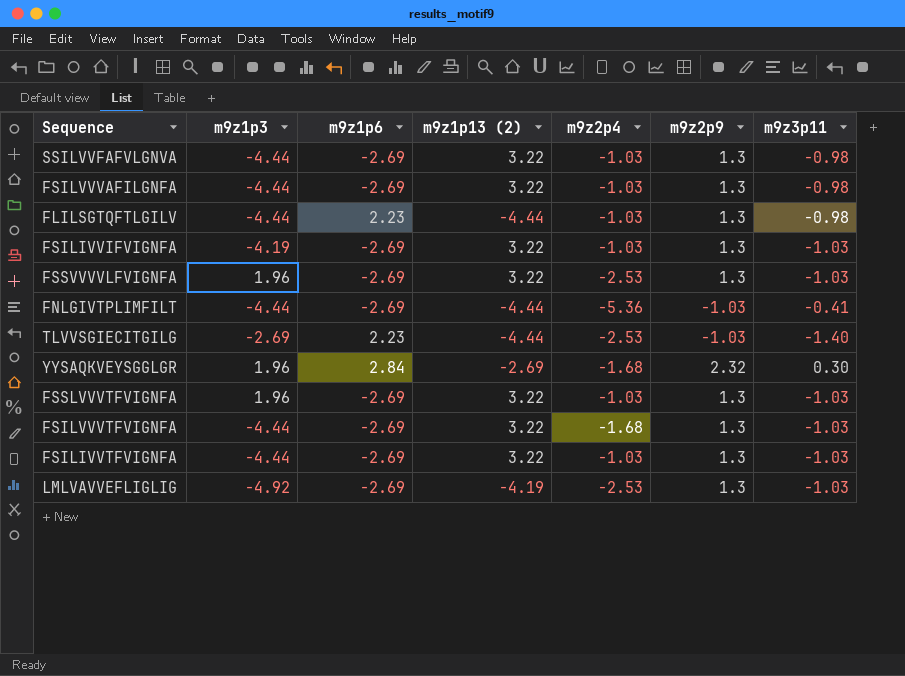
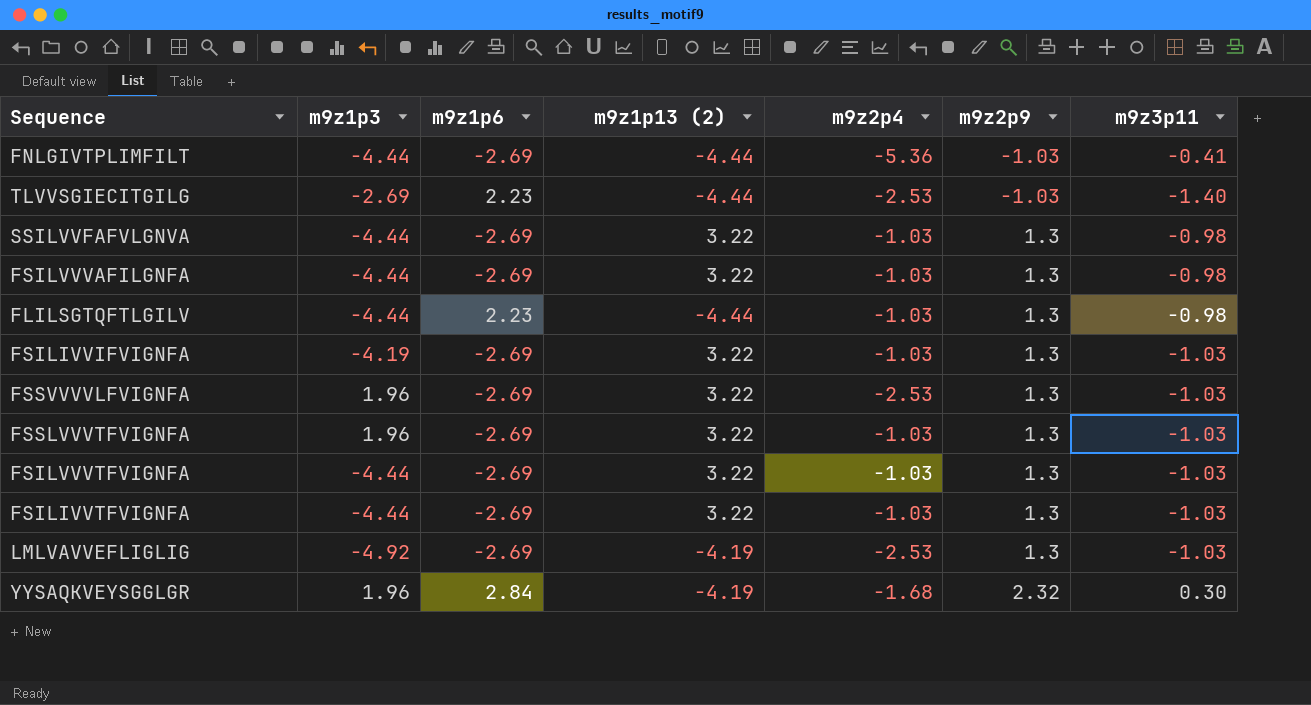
row order: none -> m9z2p9 ascending
FSILVVVTFVIGNFA | m9z2p4: -1.68 -> -1.03
YYSAQKVEYSGGLGR | m9z1p13 (2): -2.69 -> -4.19

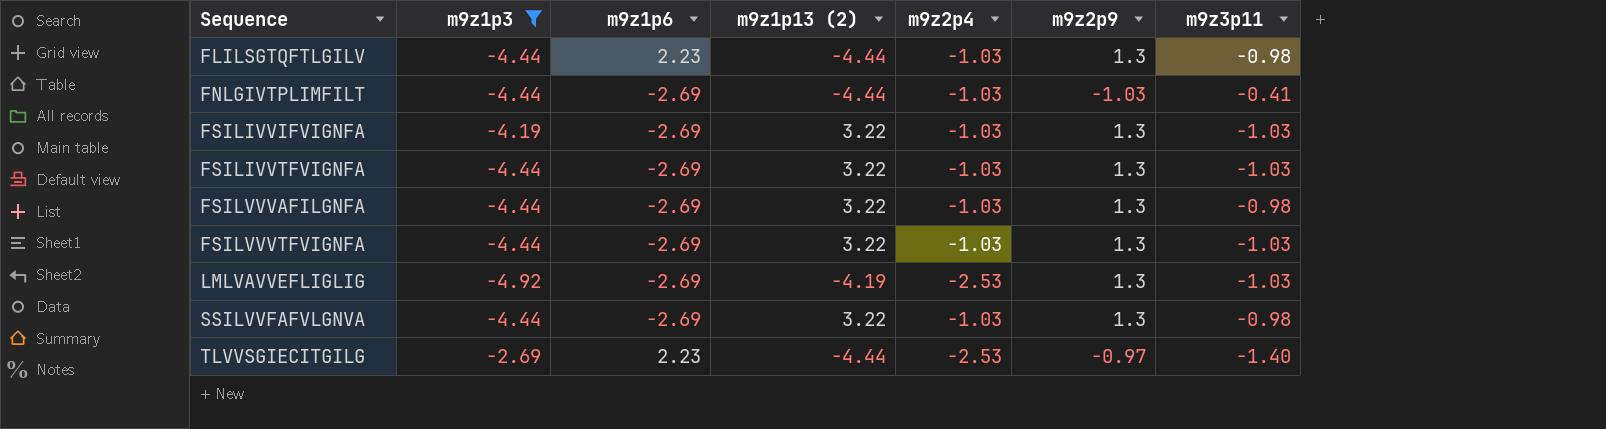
filter: none -> m9z1p3 != 1.96
row order: m9z2p9 ascending -> Sequence ascending
FNLGIVTPLIMFILT | m9z2p4: -5.36 -> -1.03
TLVVSGIECITGILG | m9z2p9: -1.03 -> -0.97

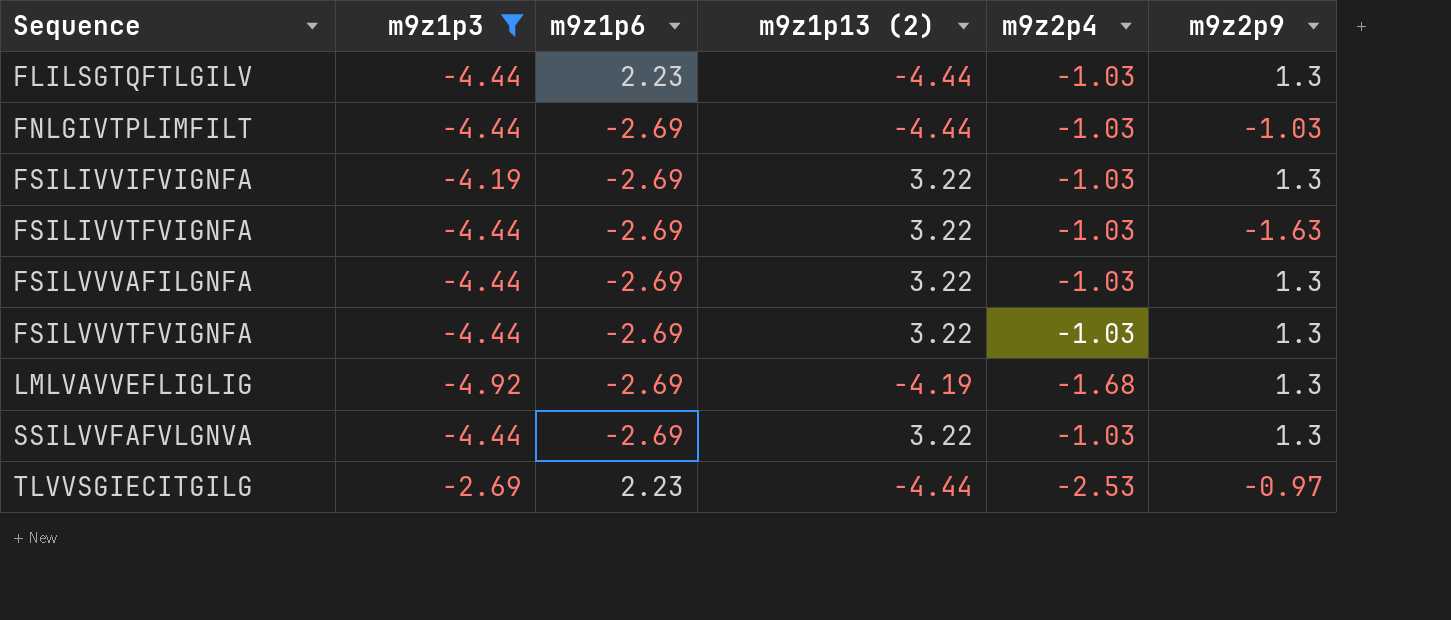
column m9z3p11 | position: 7 -> none
FSILIVVTFVIGNFA | m9z2p9: 1.3 -> -1.63
LMLVAVVEFLIGLIG | m9z2p4: -2.53 -> -1.68

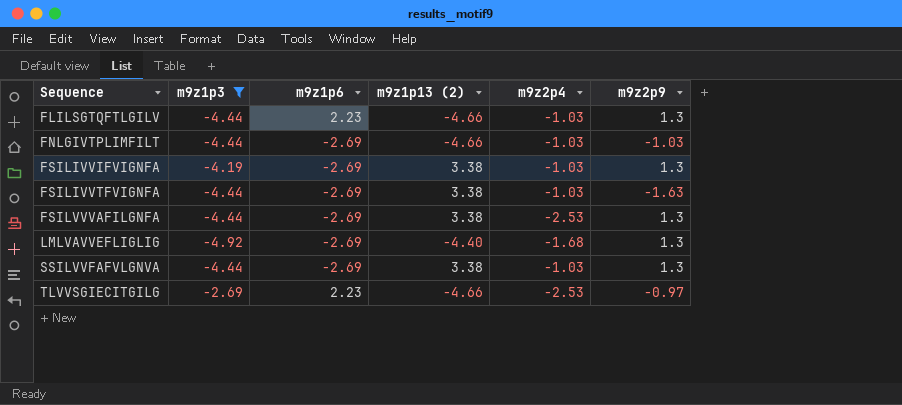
row FSILVVVTFVIGNFA: -4.44 | -2.69 | 3.22 | -1.03 | 1.3 -> none
FLILSGTQFTLGILV | m9z1p13 (2): -4.44 -> -4.66
FNLGIVTPLIMFILT | m9z1p13 (2): -4.44 -> -4.66
FSILIVVIFVIGNFA | m9z1p13 (2): 3.22 -> 3.38
FSILIVVTFVIGNFA | m9z1p13 (2): 3.22 -> 3.38
FSILVVVAFILGNFA | m9z1p13 (2): 3.22 -> 3.38
FSILVVVAFILGNFA | m9z2p4: -1.03 -> -2.53
LMLVAVVEFLIGLIG | m9z1p13 (2): -4.19 -> -4.40
SSILVVFAFVLGNVA | m9z1p13 (2): 3.22 -> 3.38
TLVVSGIECITGILG | m9z1p13 (2): -4.44 -> -4.66

